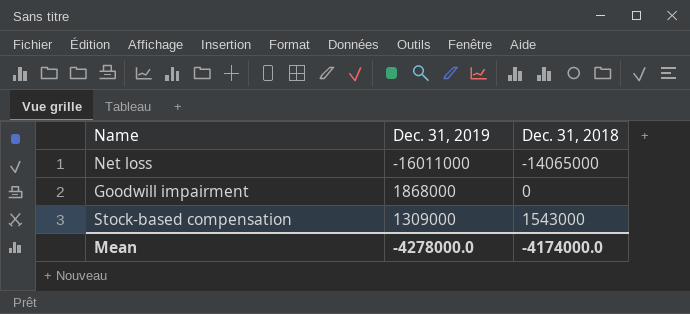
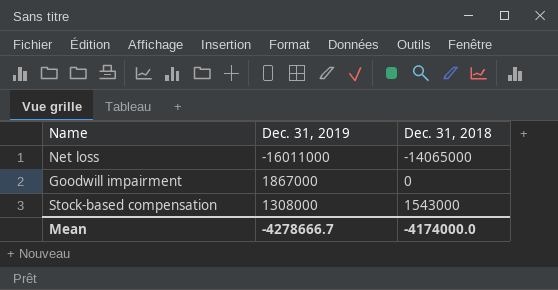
Goodwill impairment | Dec. 31, 2019: 1868000 -> 1867000
Stock-based compensation | Dec. 31, 2019: 1309000 -> 1308000
Mean | Dec. 31, 2019: -4278000.0 -> -4278666.7

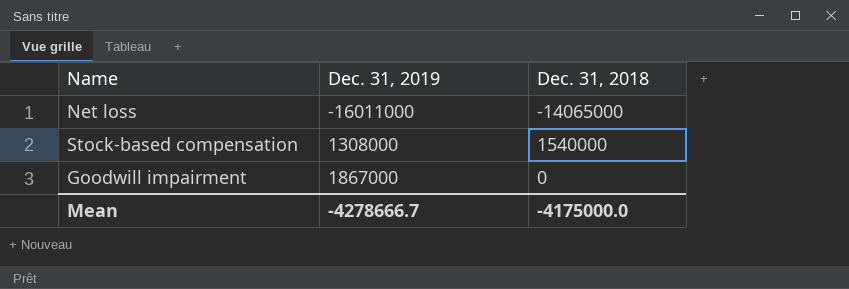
row order: Dec. 31, 2018 ascending -> Dec. 31, 2019 ascending
Stock-based compensation | Dec. 31, 2018: 1543000 -> 1540000
Mean | Dec. 31, 2018: -4174000.0 -> -4175000.0

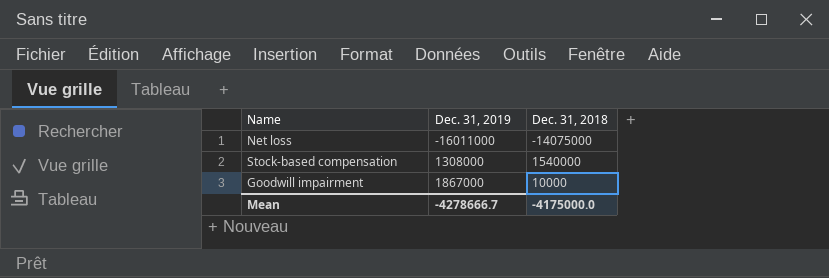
Net loss | Dec. 31, 2018: -14065000 -> -14075000
Goodwill impairment | Dec. 31, 2018: 0 -> 10000

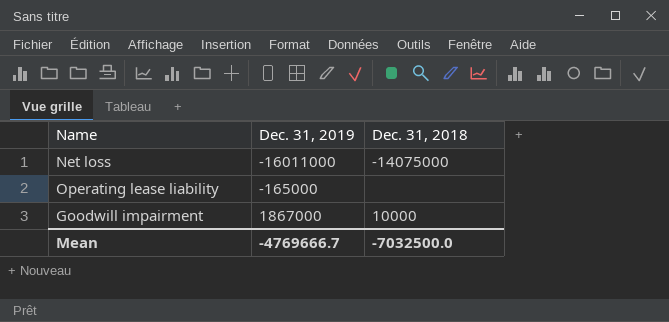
row Stock-based compensation: 1308000 | 1540000 -> none
row Operating lease liability: none -> -165000 | none
Mean | Dec. 31, 2019: -4278666.7 -> -4769666.7
Mean | Dec. 31, 2018: -4175000.0 -> -7032500.0

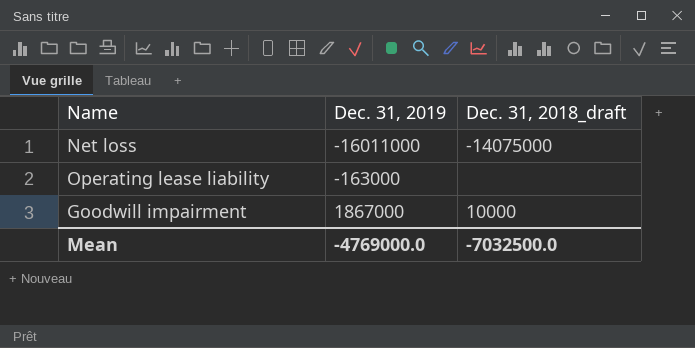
column name: Dec. 31, 2018 -> Dec. 31, 2018_draft
Operating lease liability | Dec. 31, 2019: -165000 -> -163000
Mean | Dec. 31, 2019: -4769666.7 -> -4769000.0

